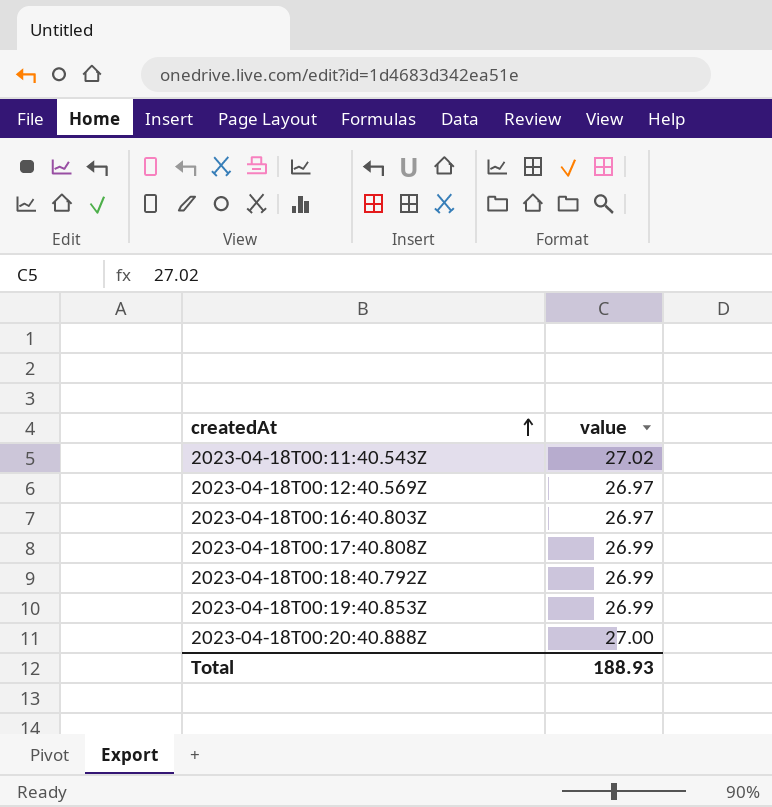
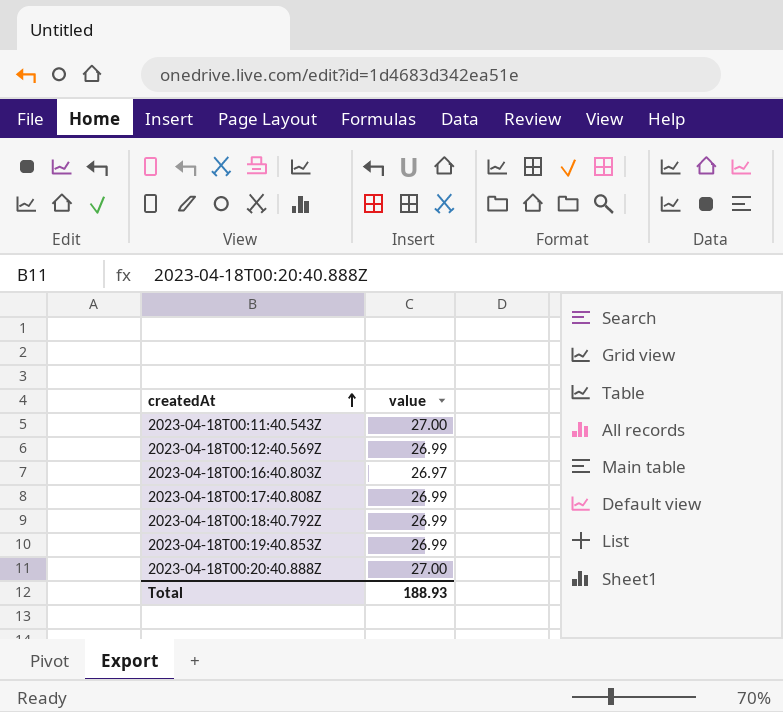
2023-04-18T00:11:40.543Z | value: 27.02 -> 27.00
2023-04-18T00:12:40.569Z | value: 26.97 -> 26.99

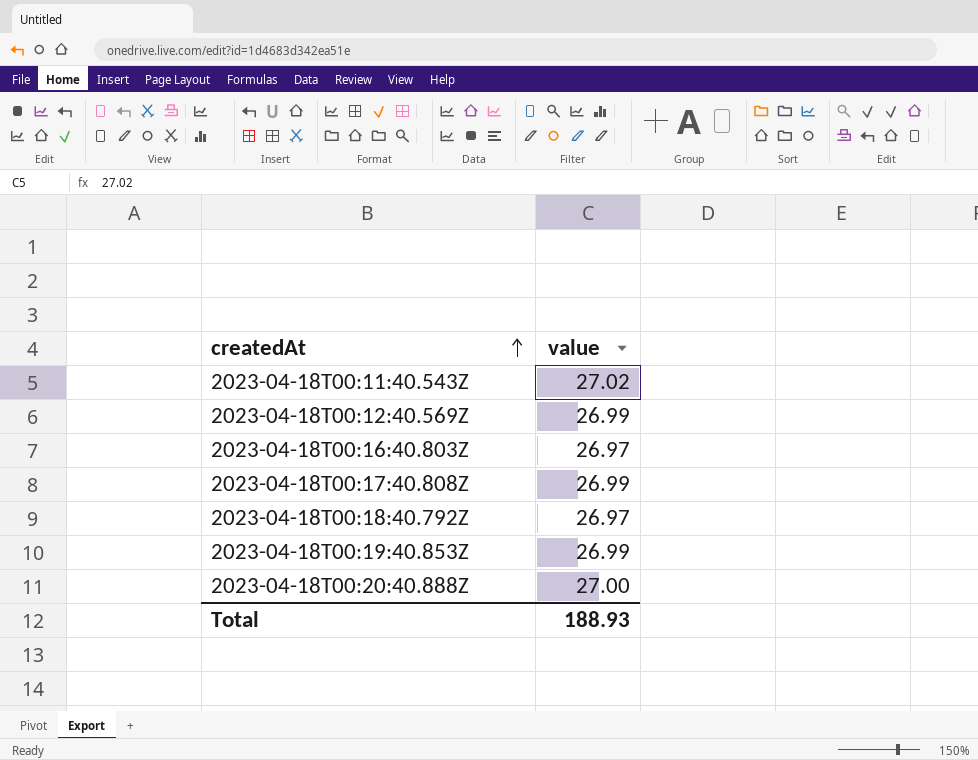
2023-04-18T00:11:40.543Z | value: 27.00 -> 27.02
2023-04-18T00:18:40.792Z | value: 26.99 -> 26.97

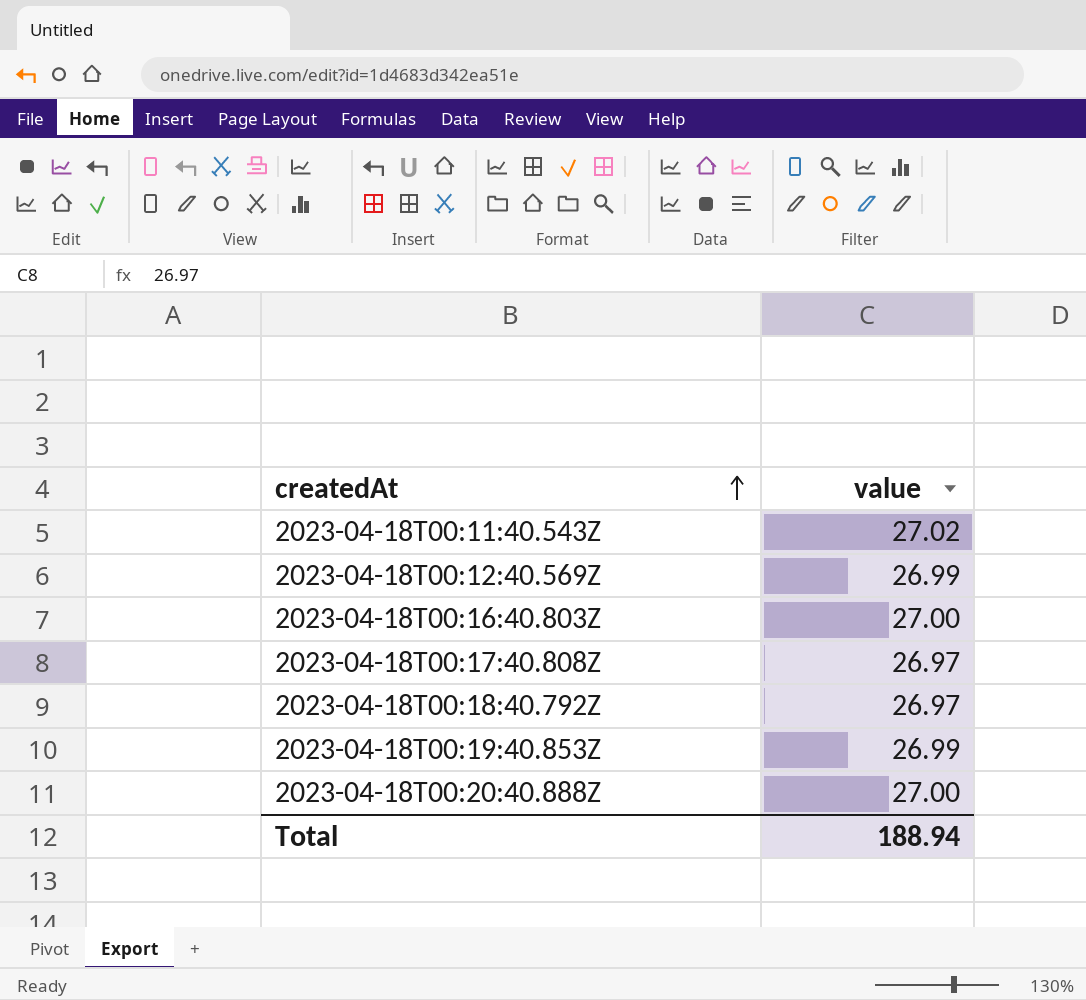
2023-04-18T00:16:40.803Z | value: 26.97 -> 27.00
2023-04-18T00:17:40.808Z | value: 26.99 -> 26.97
Total | value: 188.93 -> 188.94

